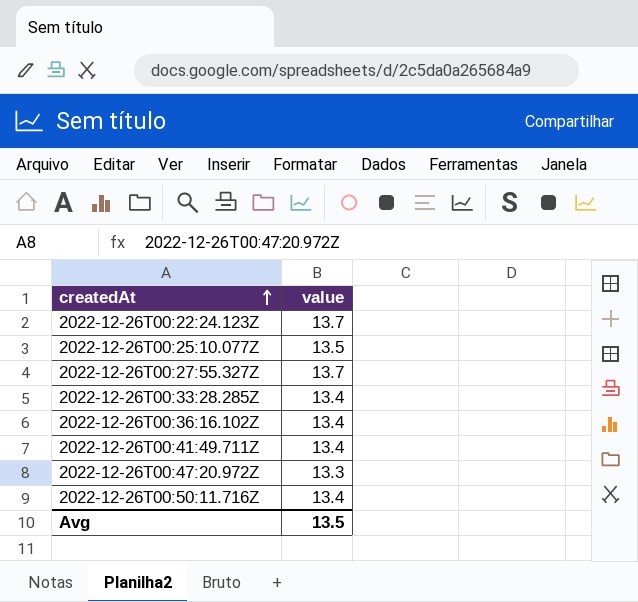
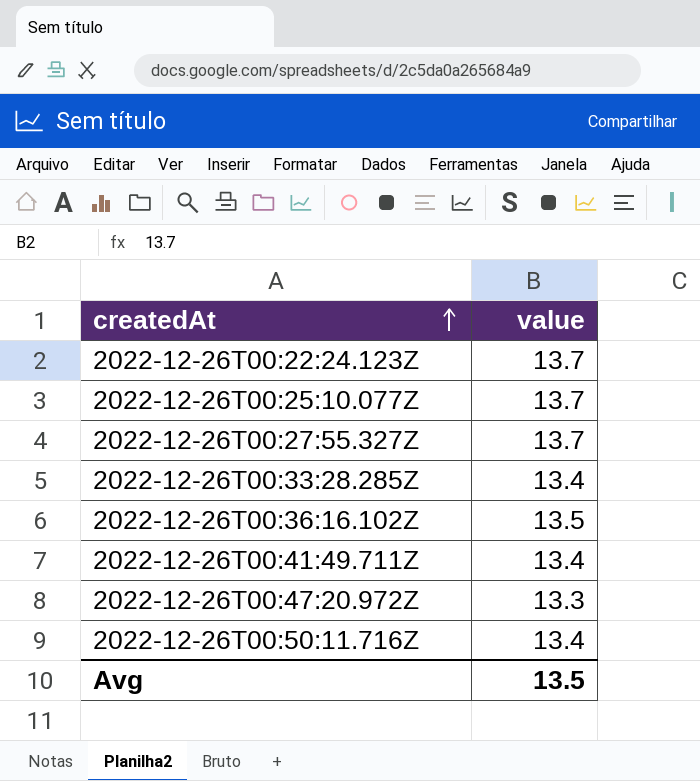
2022-12-26T00:25:10.077Z | value: 13.5 -> 13.7
2022-12-26T00:36:16.102Z | value: 13.4 -> 13.5

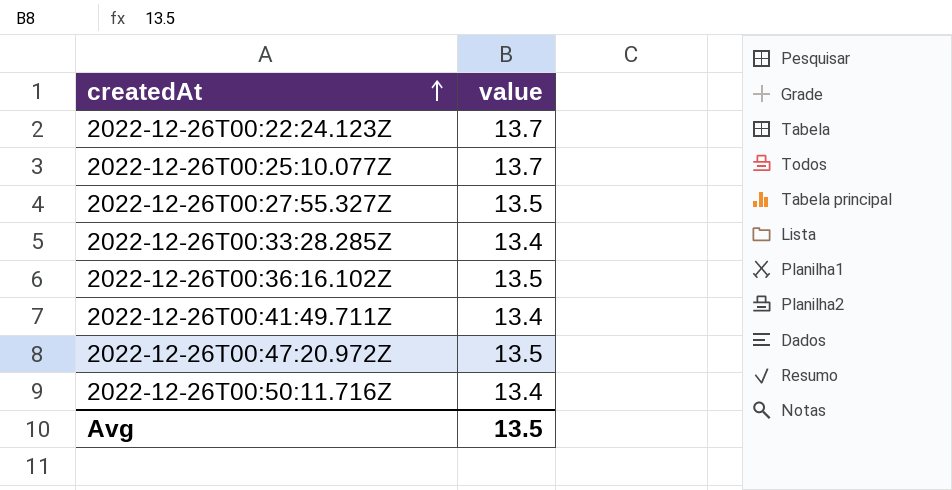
2022-12-26T00:27:55.327Z | value: 13.7 -> 13.5
2022-12-26T00:47:20.972Z | value: 13.3 -> 13.5

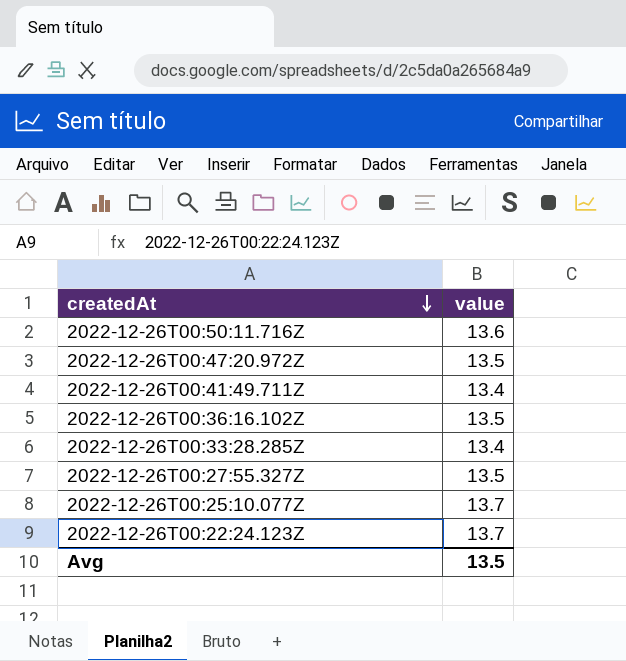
row order: createdAt ascending -> createdAt descending
2022-12-26T00:50:11.716Z | value: 13.4 -> 13.6

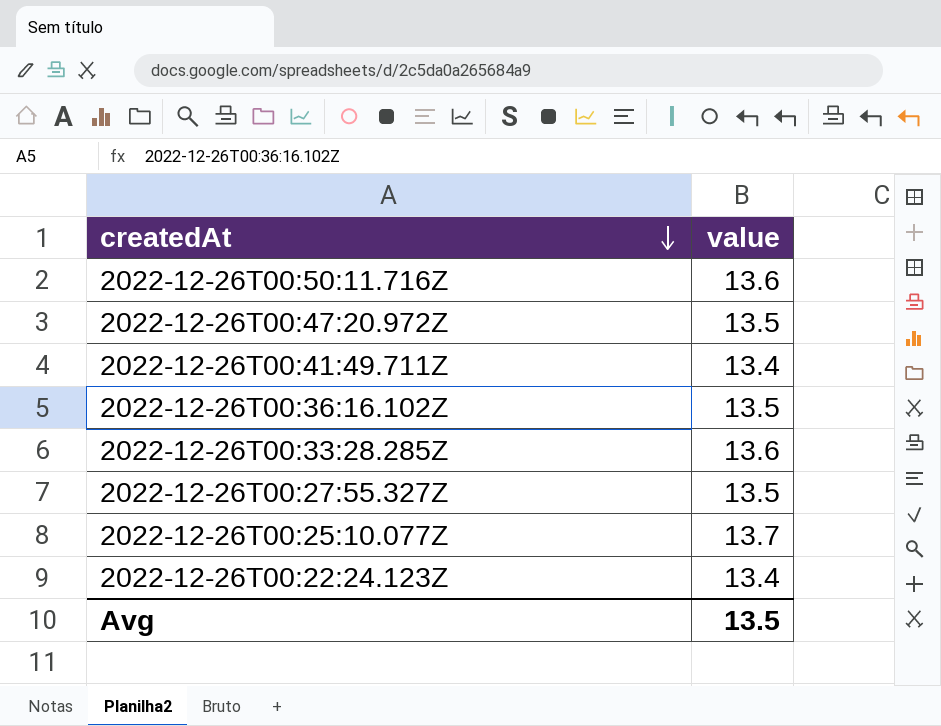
2022-12-26T00:33:28.285Z | value: 13.4 -> 13.6
2022-12-26T00:22:24.123Z | value: 13.7 -> 13.4

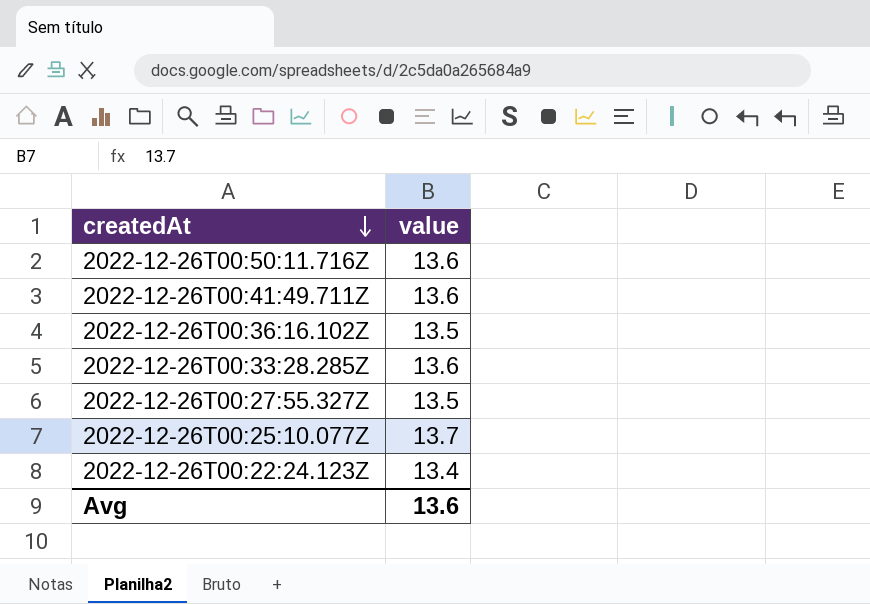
row 2022-12-26T00:47:20.972Z: 13.5 -> none
2022-12-26T00:41:49.711Z | value: 13.4 -> 13.6
Avg | value: 13.5 -> 13.6

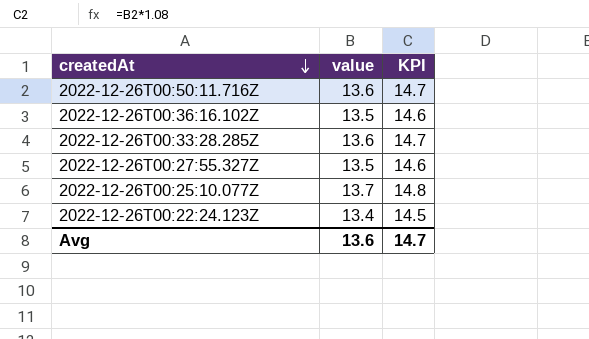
column KPI | formula: none -> [value] * 1.08
row 2022-12-26T00:41:49.711Z: 13.6 -> none

